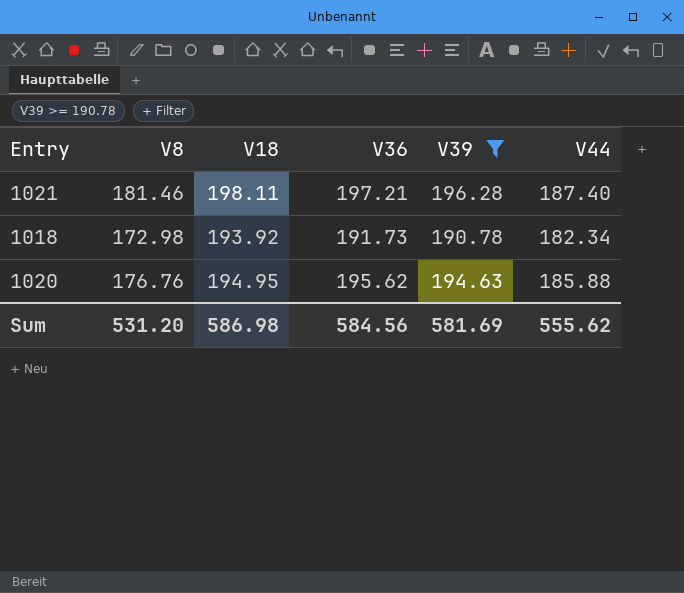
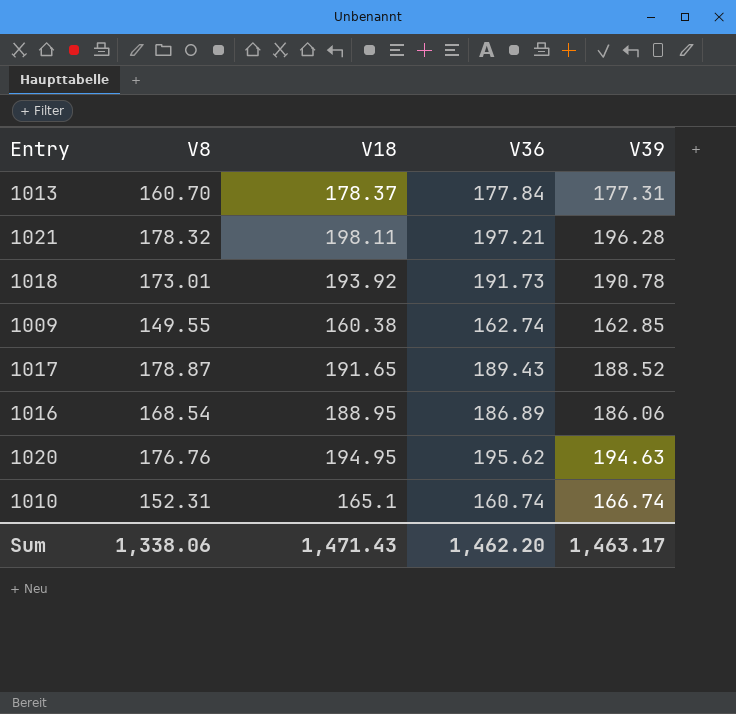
filter: V39 >= 190.78 -> none
column V44 | position: 6 -> none
1021 | V8: 181.46 -> 178.32
1018 | V8: 172.98 -> 173.01
Sum | V8: 531.20 -> 1,338.06
Sum | V18: 586.98 -> 1,471.43
Sum | V36: 584.56 -> 1,462.20
Sum | V39: 581.69 -> 1,463.17

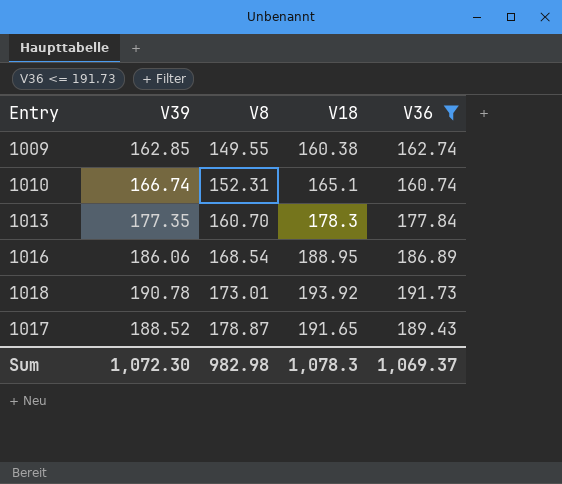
filter: none -> V36 <= 191.73
row order: none -> V8 ascending
column V39 | position: 5 -> 2
1013 | V39: 177.31 -> 177.35
1013 | V18: 178.37 -> 178.3
Sum | V39: 1,463.17 -> 1,072.30
Sum | V8: 1,338.06 -> 982.98
Sum | V18: 1,471.43 -> 1,078.3
Sum | V36: 1,462.20 -> 1,069.37

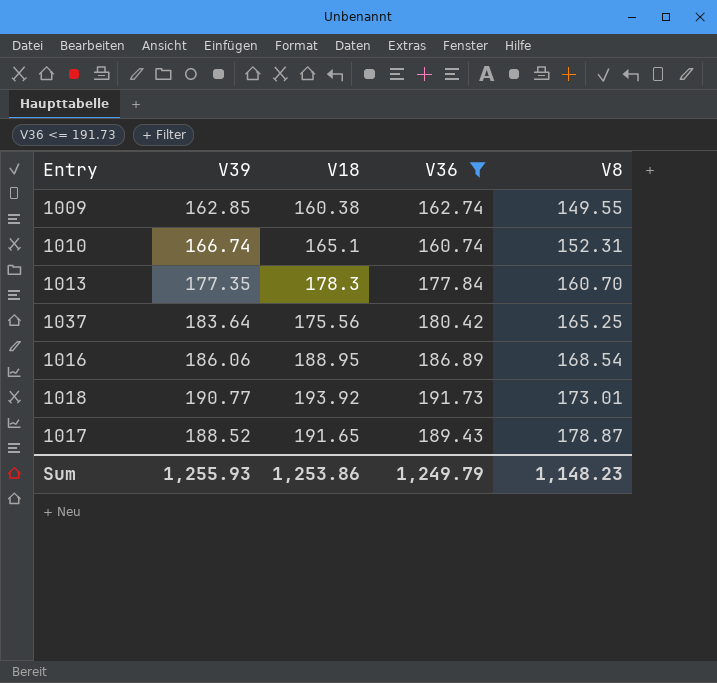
column V8 | position: 3 -> 5
row 1037: none -> 183.64 | 175.56 | 180.42 | 165.25
1018 | V39: 190.78 -> 190.77
Sum | V39: 1,072.30 -> 1,255.93
Sum | V18: 1,078.3 -> 1,253.86
Sum | V36: 1,069.37 -> 1,249.79
Sum | V8: 982.98 -> 1,148.23

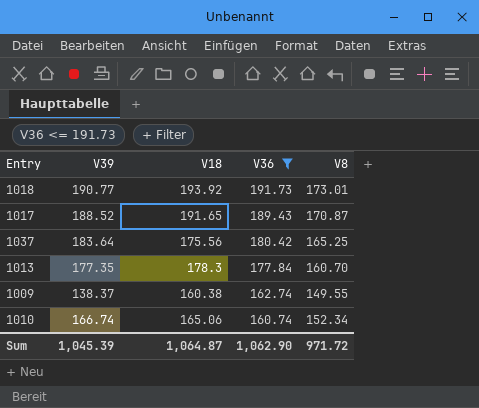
row order: V8 ascending -> V36 descending
row 1016: 186.06 | 188.95 | 186.89 | 168.54 -> none
1017 | V8: 178.87 -> 170.87
1009 | V39: 162.85 -> 138.37
1010 | V18: 165.1 -> 165.06
1010 | V8: 152.31 -> 152.34
Sum | V39: 1,255.93 -> 1,045.39
Sum | V18: 1,253.86 -> 1,064.87
Sum | V36: 1,249.79 -> 1,062.90
Sum | V8: 1,148.23 -> 971.72

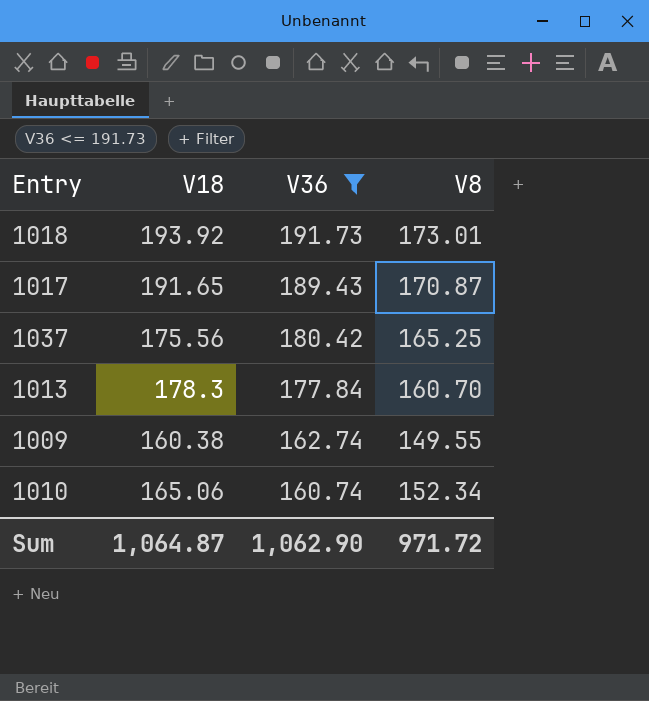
column V39 | position: 2 -> none

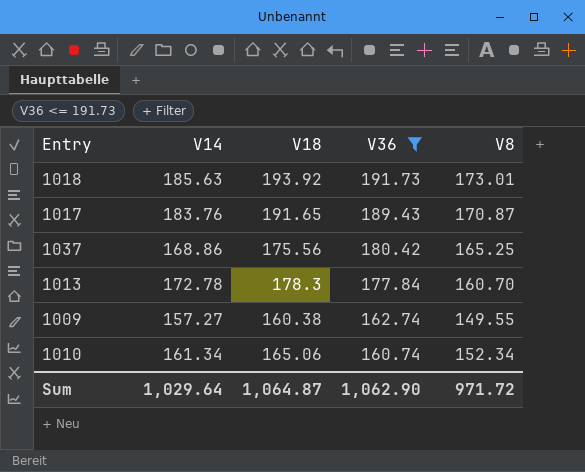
column V14 | position: none -> 2

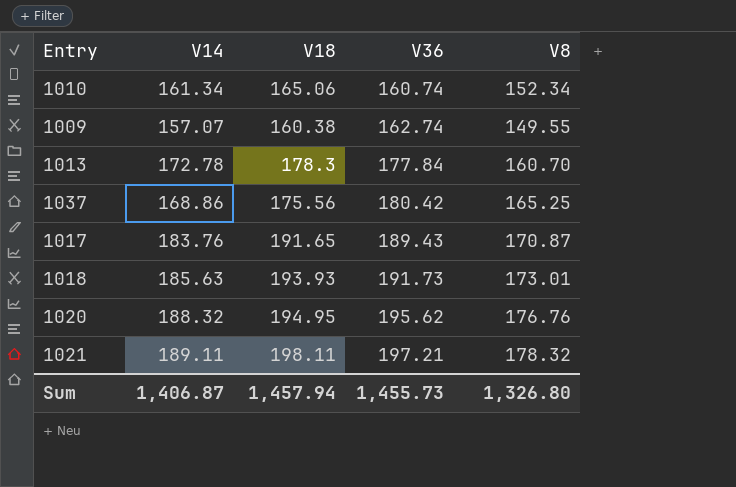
filter: V36 <= 191.73 -> none
row order: V36 descending -> V36 ascending
1009 | V14: 157.27 -> 157.07
1018 | V18: 193.92 -> 193.93
Sum | V14: 1,029.64 -> 1,406.87
Sum | V18: 1,064.87 -> 1,457.94
Sum | V36: 1,062.90 -> 1,455.73
Sum | V8: 971.72 -> 1,326.80

